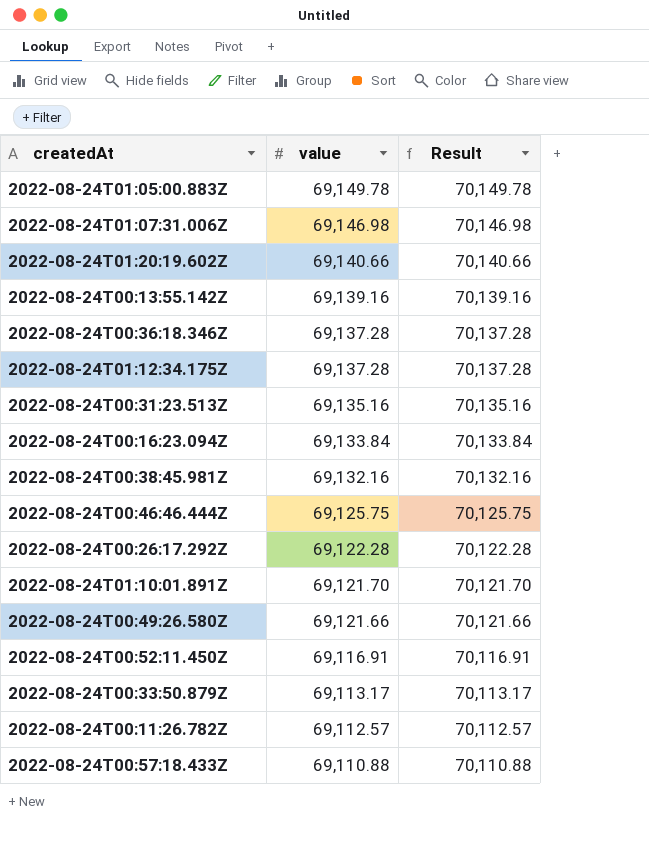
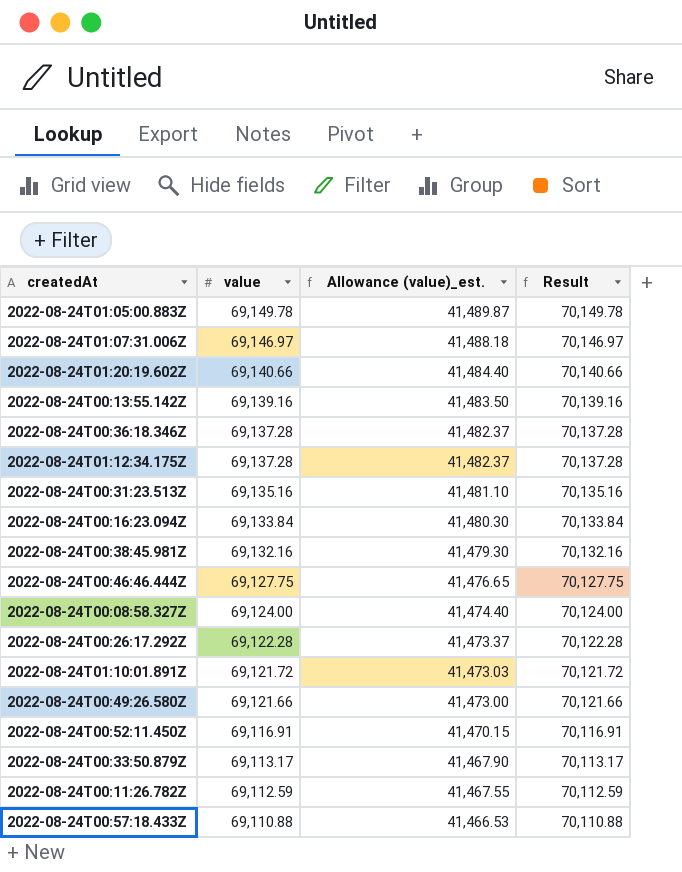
column Allowance (value)_est. | formula: none -> [value] * 0.6
2022-08-24T01:07:31.006Z | value: 69,146.98 -> 69,146.97
2022-08-24T01:07:31.006Z | Result: 70,146.98 -> 70,146.97
2022-08-24T00:46:46.444Z | value: 69,125.75 -> 69,127.75
2022-08-24T00:46:46.444Z | Result: 70,125.75 -> 70,127.75
row 2022-08-24T00:08:58.327Z: none -> 69,124.00 | 41,474.40 | 70,124.00
2022-08-24T01:10:01.891Z | value: 69,121.70 -> 69,121.72
2022-08-24T01:10:01.891Z | Result: 70,121.70 -> 70,121.72
2022-08-24T00:11:26.782Z | value: 69,112.57 -> 69,112.59
2022-08-24T00:11:26.782Z | Result: 70,112.57 -> 70,112.59

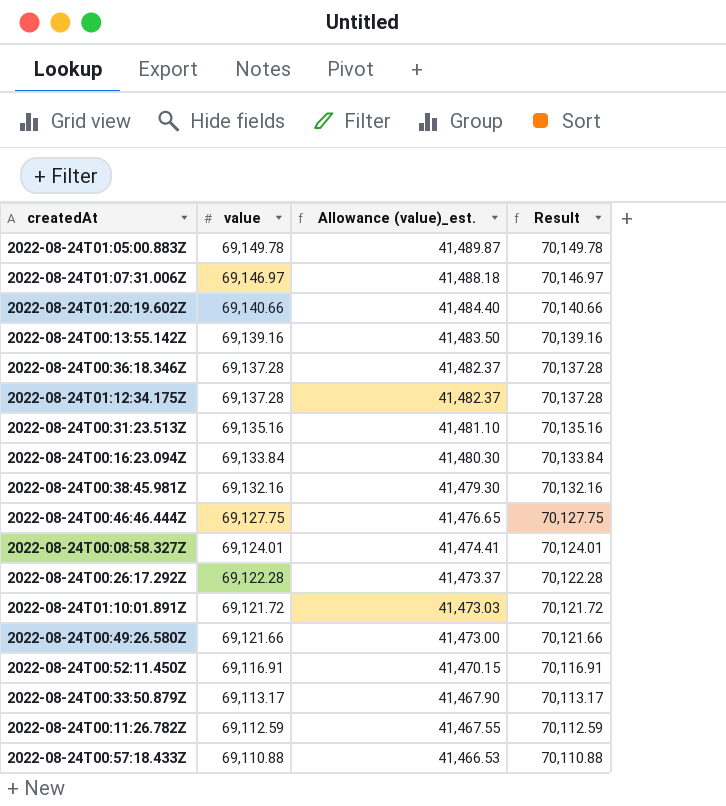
2022-08-24T00:08:58.327Z | value: 69,124.00 -> 69,124.01
2022-08-24T00:08:58.327Z | Allowance (value)_est.: 41,474.40 -> 41,474.41
2022-08-24T00:08:58.327Z | Result: 70,124.00 -> 70,124.01

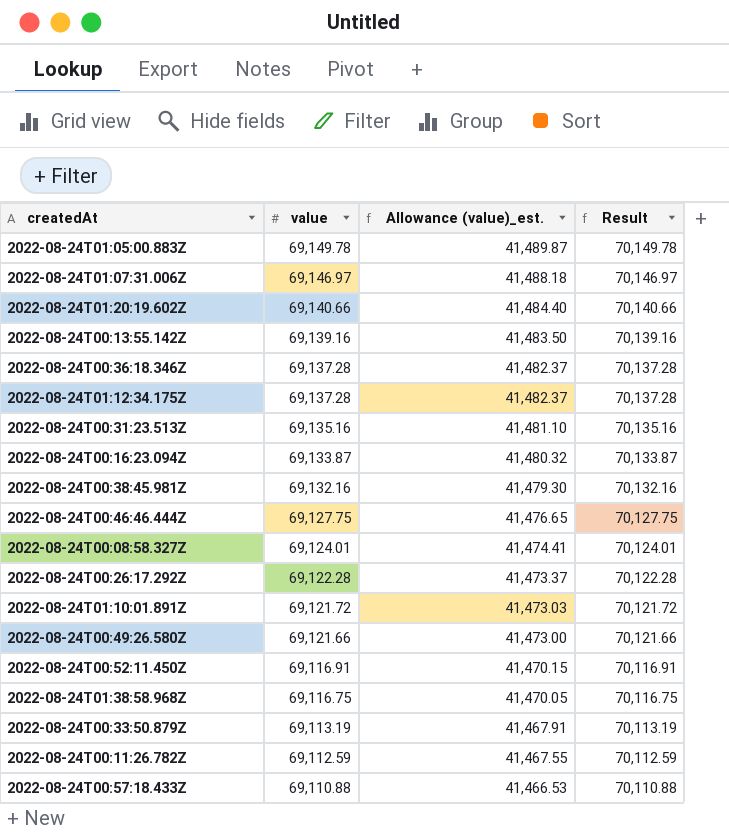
2022-08-24T00:16:23.094Z | value: 69,133.84 -> 69,133.87
2022-08-24T00:16:23.094Z | Allowance (value)_est.: 41,480.30 -> 41,480.32
2022-08-24T00:16:23.094Z | Result: 70,133.84 -> 70,133.87
row 2022-08-24T01:38:58.968Z: none -> 69,116.75 | 41,470.05 | 70,116.75
2022-08-24T00:33:50.879Z | value: 69,113.17 -> 69,113.19
2022-08-24T00:33:50.879Z | Allowance (value)_est.: 41,467.90 -> 41,467.91
2022-08-24T00:33:50.879Z | Result: 70,113.17 -> 70,113.19

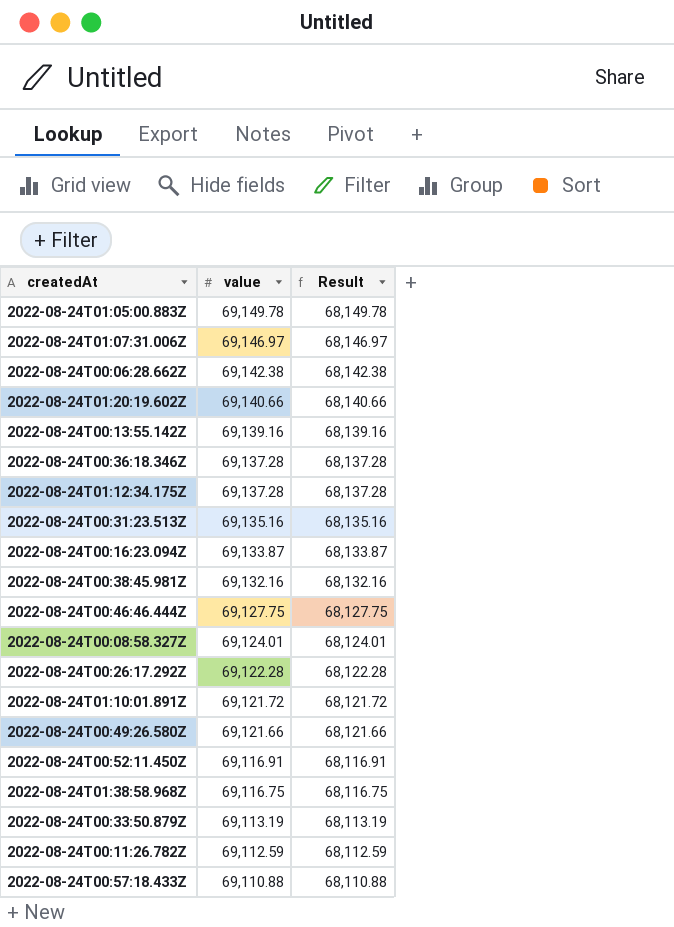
column Allowance (value)_est. | formula: [value] * 0.6 -> none
column Result | formula: [value] + 1000 -> [value] - 1000
row 2022-08-24T00:06:28.662Z: none -> 69,142.38 | 68,142.38

